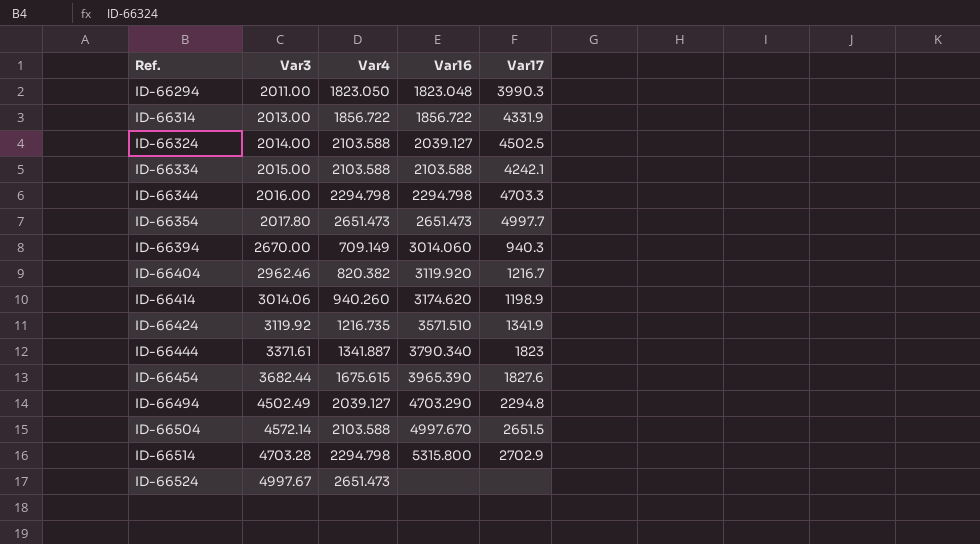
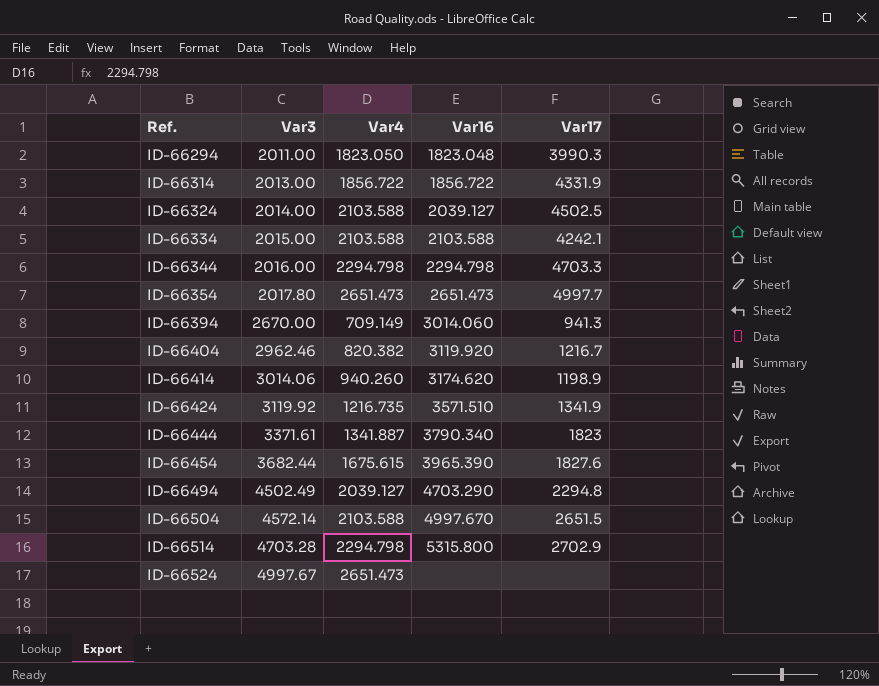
ID-66394 | Var17: 940.3 -> 941.3

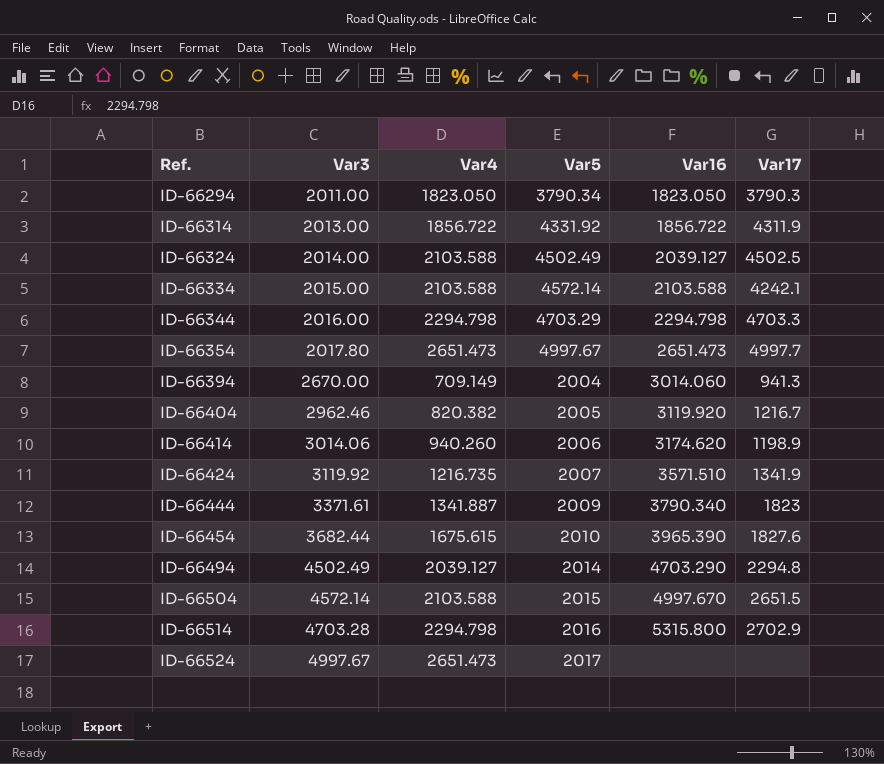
column Var5 | position: none -> 4
ID-66294 | Var16: 1823.048 -> 1823.050
ID-66294 | Var17: 3990.3 -> 3790.3
ID-66314 | Var17: 4331.9 -> 4311.9

